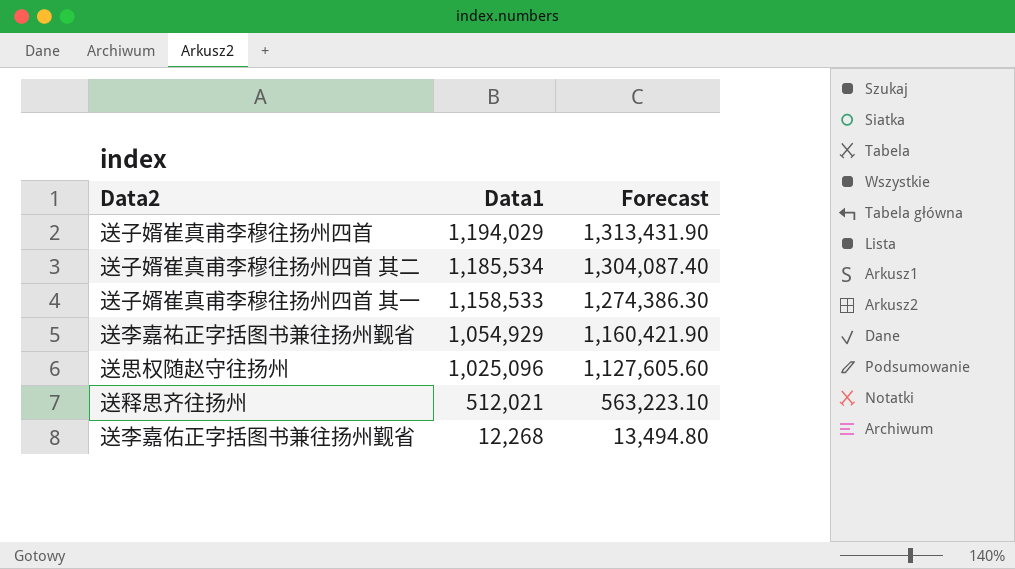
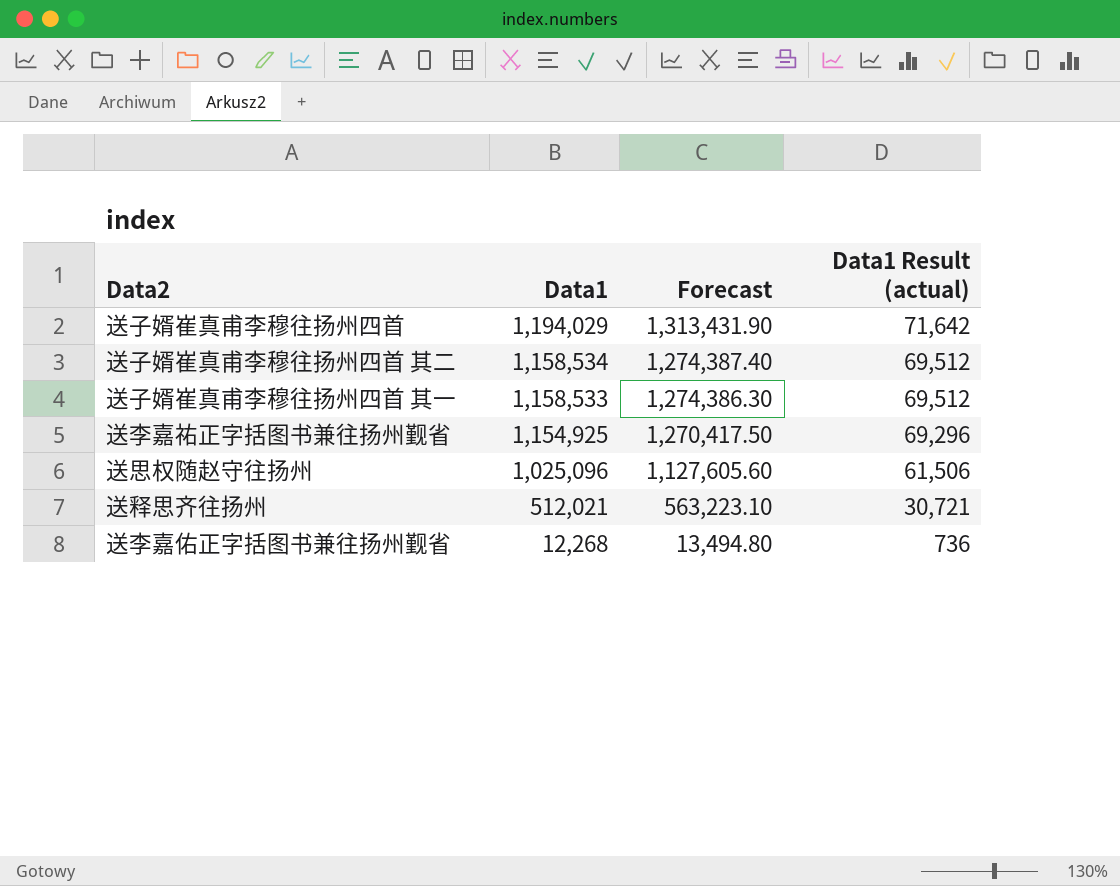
column Data1 Result (actual) | formula: none -> [Data1] * 0.06
送子婿崔真甫李穆往扬州四首 其二 | Data1: 1,185,534 -> 1,158,534
送子婿崔真甫李穆往扬州四首 其二 | Forecast: 1,304,087.40 -> 1,274,387.40
送李嘉祐正字括图书兼往扬州觐省 | Data1: 1,054,929 -> 1,154,925
送李嘉祐正字括图书兼往扬州觐省 | Forecast: 1,160,421.90 -> 1,270,417.50

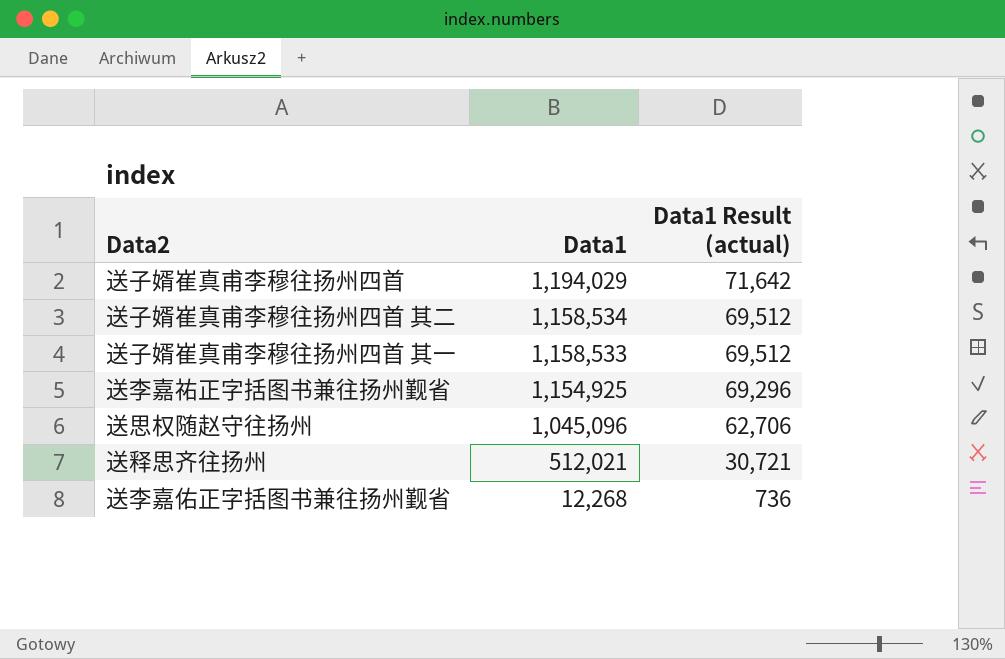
column Forecast | formula: [Data1] * 1.1 -> none
送思权随赵守往扬州 | Data1: 1,025,096 -> 1,045,096
送思权随赵守往扬州 | Data1 Result (actual): 61,506 -> 62,706

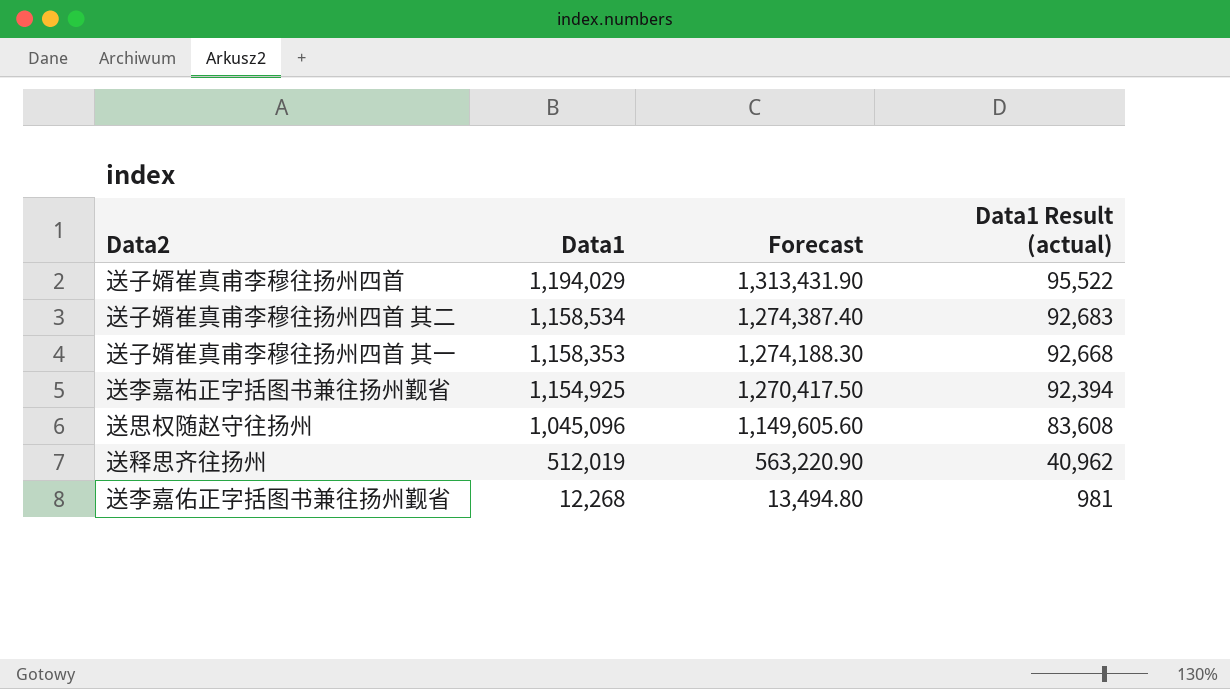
column Forecast | formula: none -> [Data1] * 1.1
column Data1 Result (actual) | formula: [Data1] * 0.06 -> [Data1] * 0.08
送子婿崔真甫李穆往扬州四首 其一 | Data1: 1,158,533 -> 1,158,353
送释思齐往扬州 | Data1: 512,021 -> 512,019

